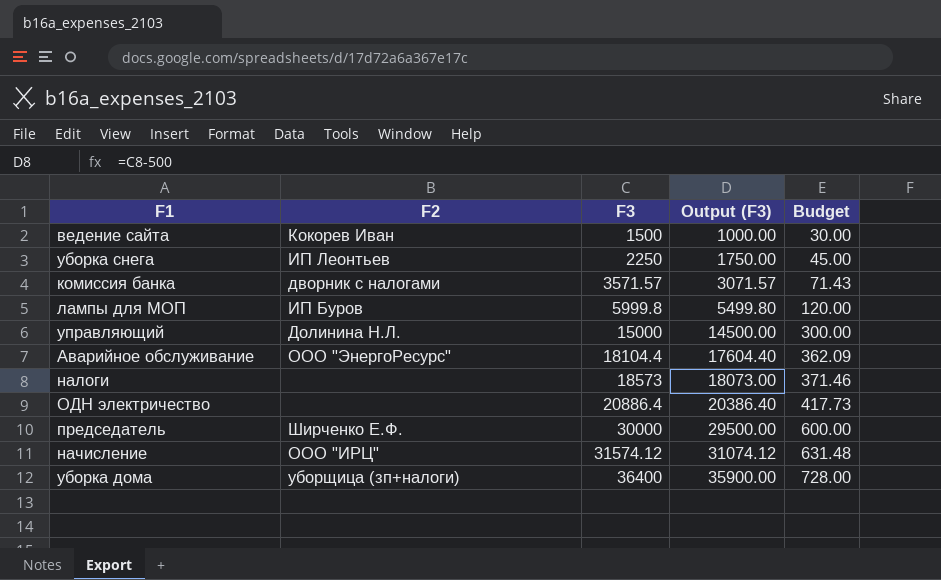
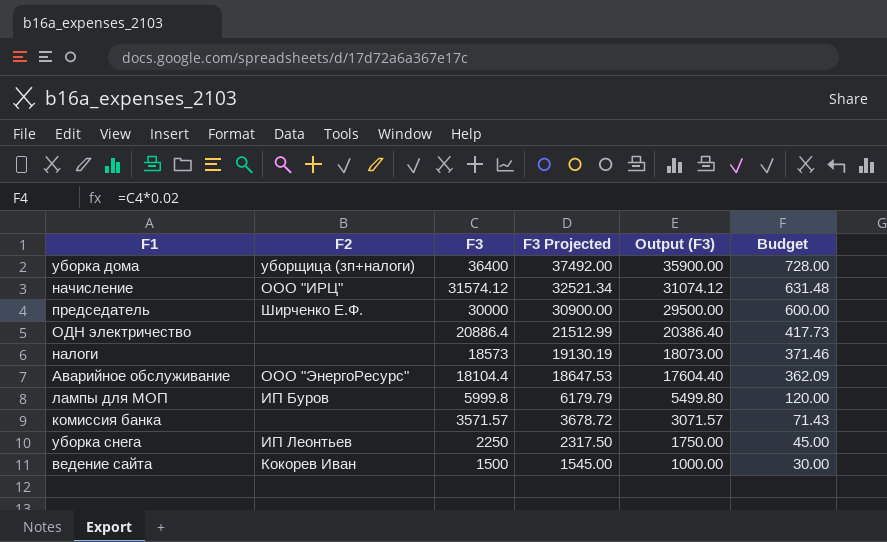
row order: F3 ascending -> F3 descending
column F3 Projected | formula: none -> [F3] * 1.03
row управляющий: Долинина Н.Л. | 15000 | 14500.00 | 300.00 -> none
комиссия банка | F2: дворник с налогами -> none

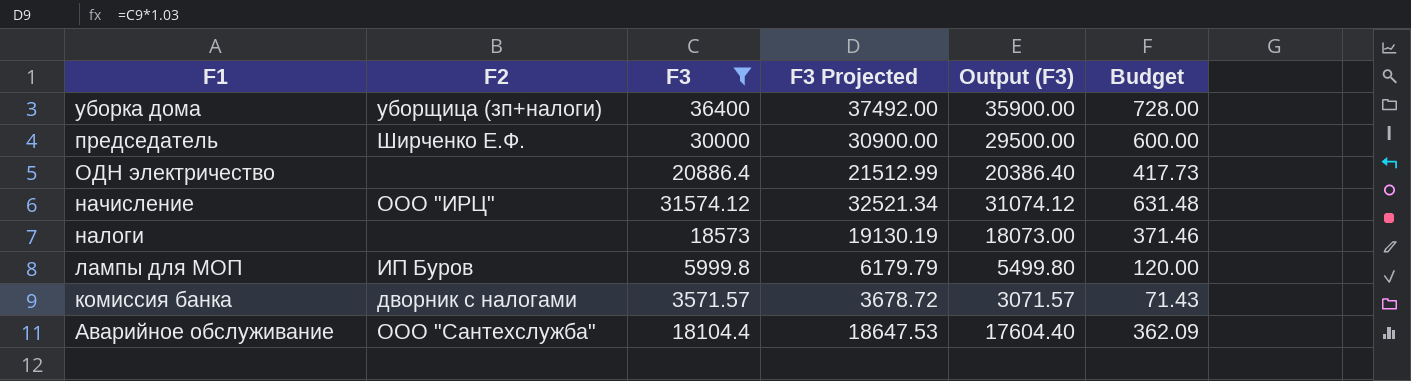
filter: none -> F3 >= 3571.57
row order: F3 descending -> F1 descending
комиссия банка | F2: none -> дворник с налогами
Аварийное обслуживание | F2: ООО "ЭнергоРесурс" -> ООО "Сантехслужба"

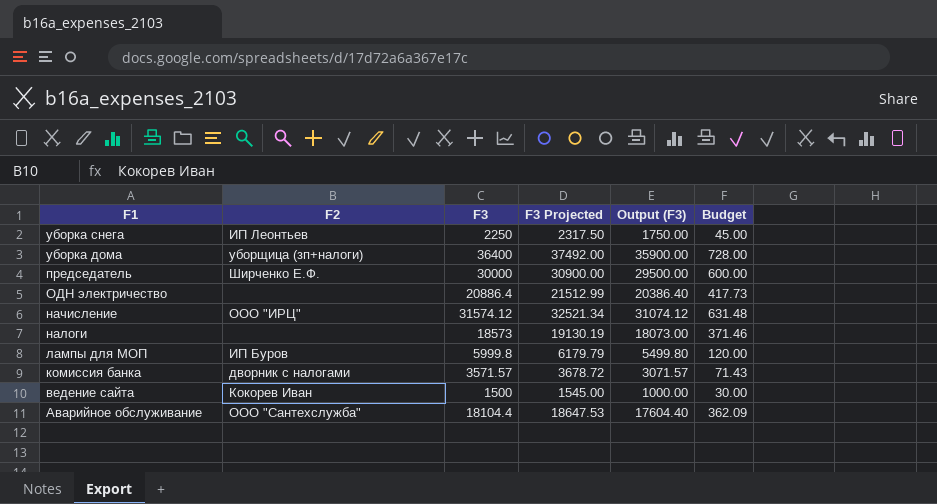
filter: F3 >= 3571.57 -> none

